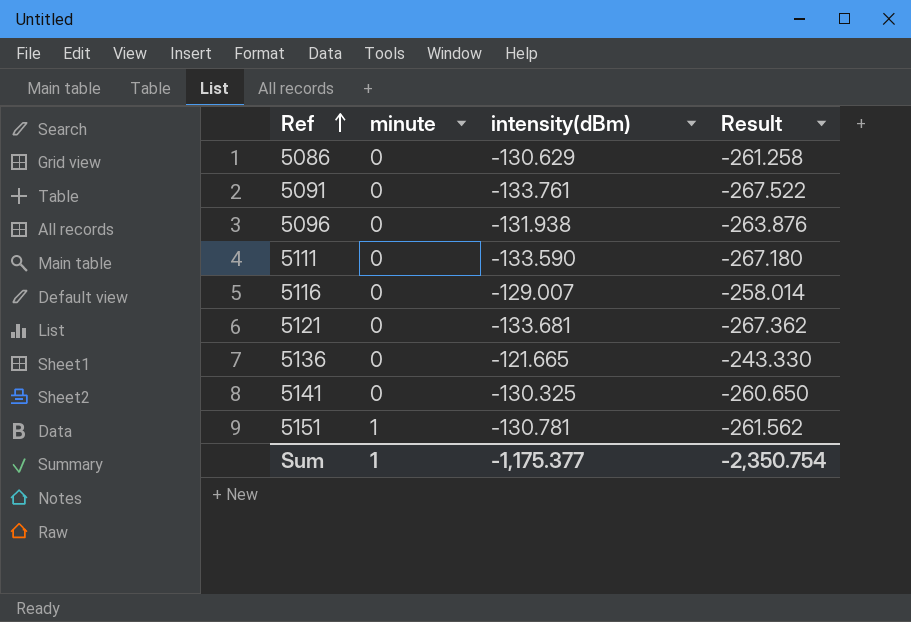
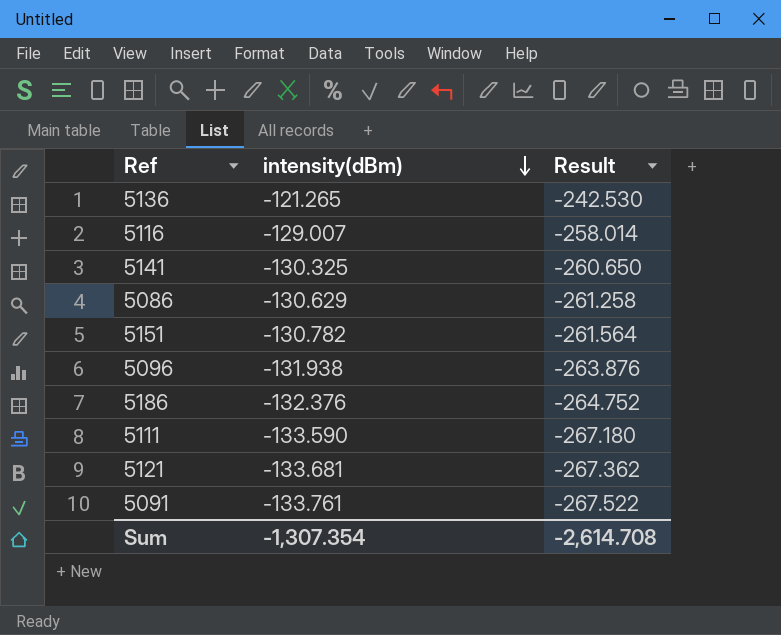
row order: Ref ascending -> intensity(dBm) descending
column minute | position: 2 -> none
5136 | intensity(dBm): -121.665 -> -121.265
5136 | Result: -243.330 -> -242.530
5151 | intensity(dBm): -130.781 -> -130.782
5151 | Result: -261.562 -> -261.564
row 5186: none -> -132.376 | -264.752
Sum | intensity(dBm): -1,175.377 -> -1,307.354
Sum | Result: -2,350.754 -> -2,614.708

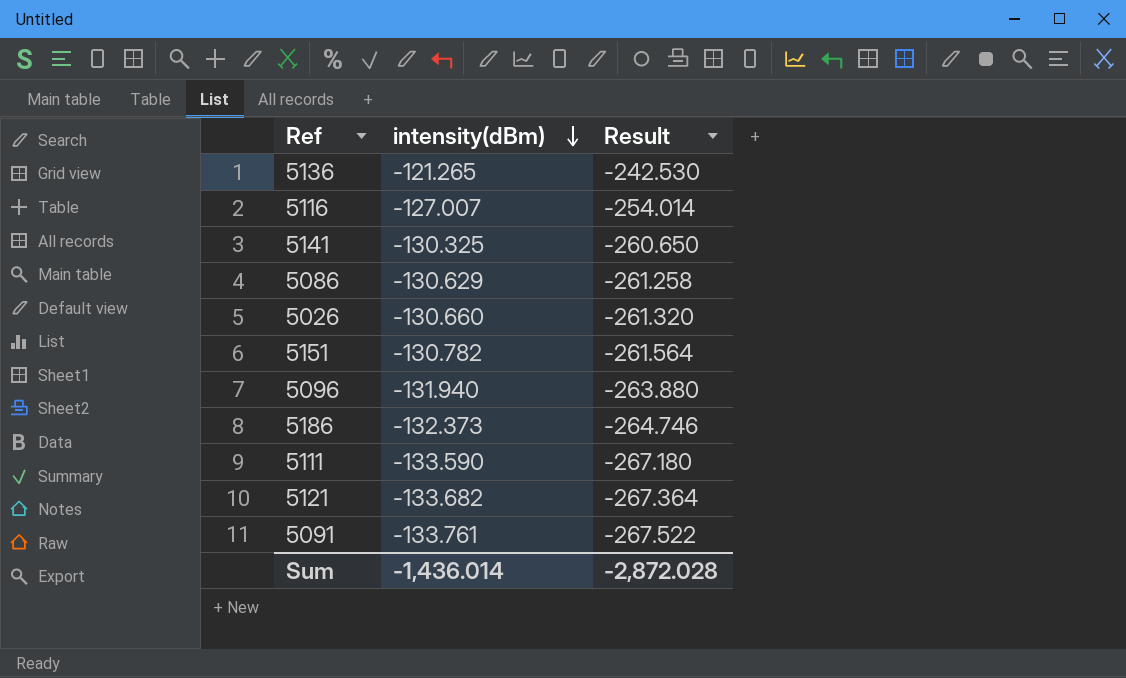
5116 | intensity(dBm): -129.007 -> -127.007
5116 | Result: -258.014 -> -254.014
row 5026: none -> -130.660 | -261.320
5096 | intensity(dBm): -131.938 -> -131.940
5096 | Result: -263.876 -> -263.880
5186 | intensity(dBm): -132.376 -> -132.373
5186 | Result: -264.752 -> -264.746
5121 | intensity(dBm): -133.681 -> -133.682
5121 | Result: -267.362 -> -267.364
Sum | intensity(dBm): -1,307.354 -> -1,436.014
Sum | Result: -2,614.708 -> -2,872.028

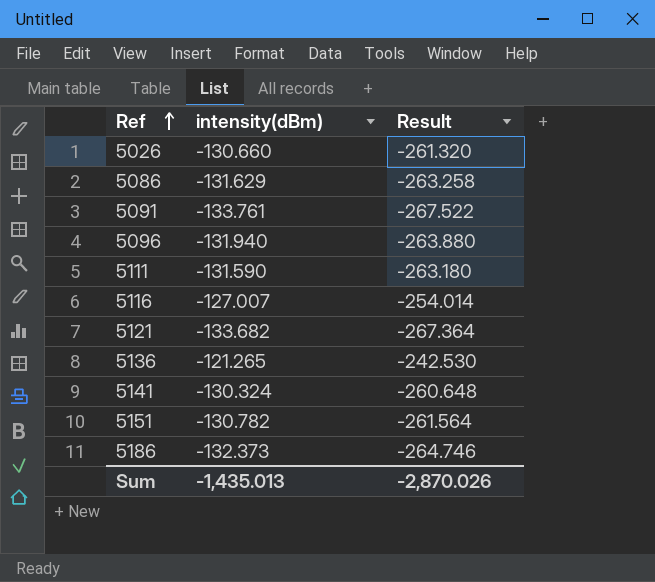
row order: intensity(dBm) descending -> Ref ascending
5086 | intensity(dBm): -130.629 -> -131.629
5086 | Result: -261.258 -> -263.258
5111 | intensity(dBm): -133.590 -> -131.590
5111 | Result: -267.180 -> -263.180
5141 | intensity(dBm): -130.325 -> -130.324
5141 | Result: -260.650 -> -260.648
Sum | intensity(dBm): -1,436.014 -> -1,435.013
Sum | Result: -2,872.028 -> -2,870.026

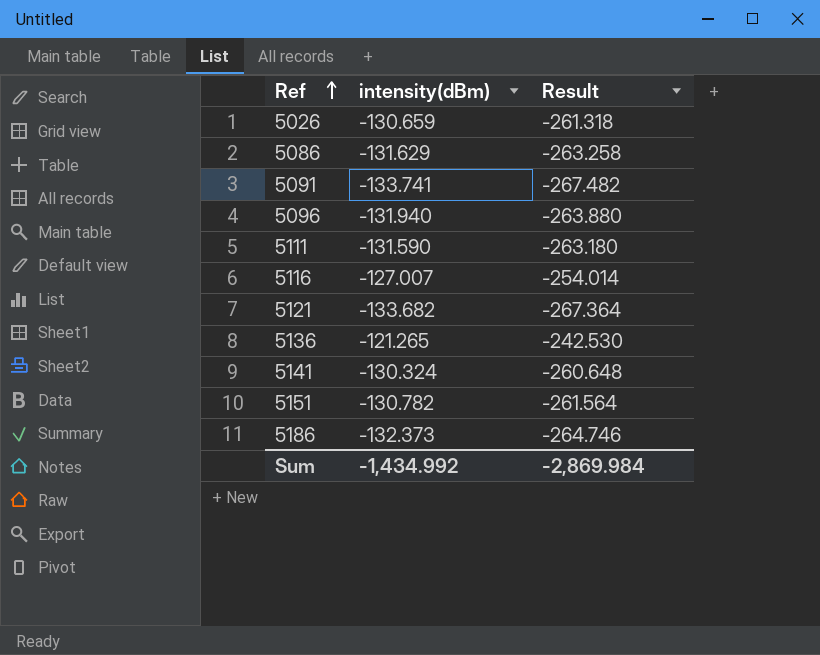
5026 | intensity(dBm): -130.660 -> -130.659
5026 | Result: -261.320 -> -261.318
5091 | intensity(dBm): -133.761 -> -133.741
5091 | Result: -267.522 -> -267.482
Sum | intensity(dBm): -1,435.013 -> -1,434.992
Sum | Result: -2,870.026 -> -2,869.984

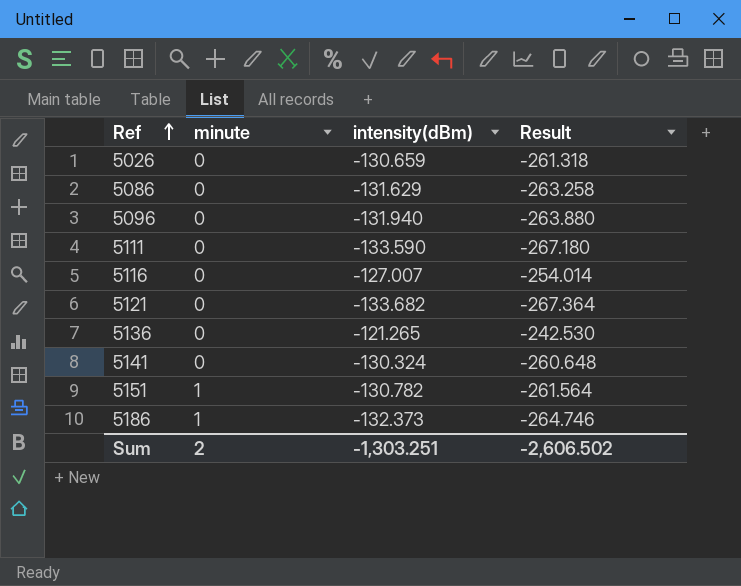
column minute | position: none -> 2
row 5091: -133.741 | -267.482 -> none
5111 | intensity(dBm): -131.590 -> -133.590
5111 | Result: -263.180 -> -267.180
Sum | intensity(dBm): -1,434.992 -> -1,303.251
Sum | Result: -2,869.984 -> -2,606.502

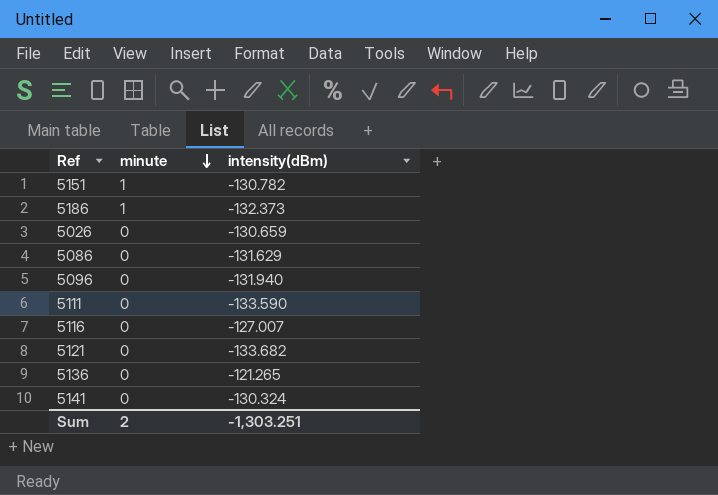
row order: Ref ascending -> minute descending
column Result | formula: [intensity(dBm)] * 2 -> none

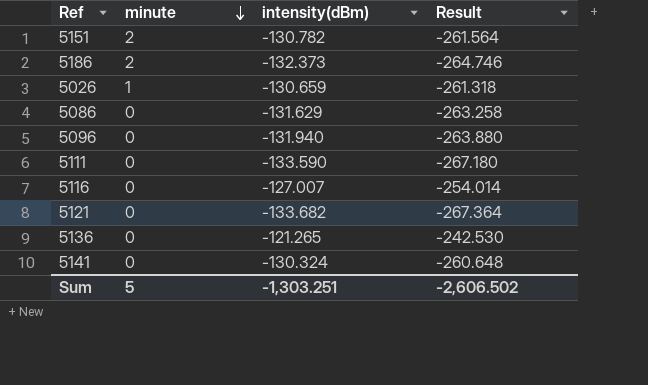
column Result | formula: none -> [intensity(dBm)] * 2
5151 | minute: 1 -> 2
5186 | minute: 1 -> 2
5026 | minute: 0 -> 1
Sum | minute: 2 -> 5

